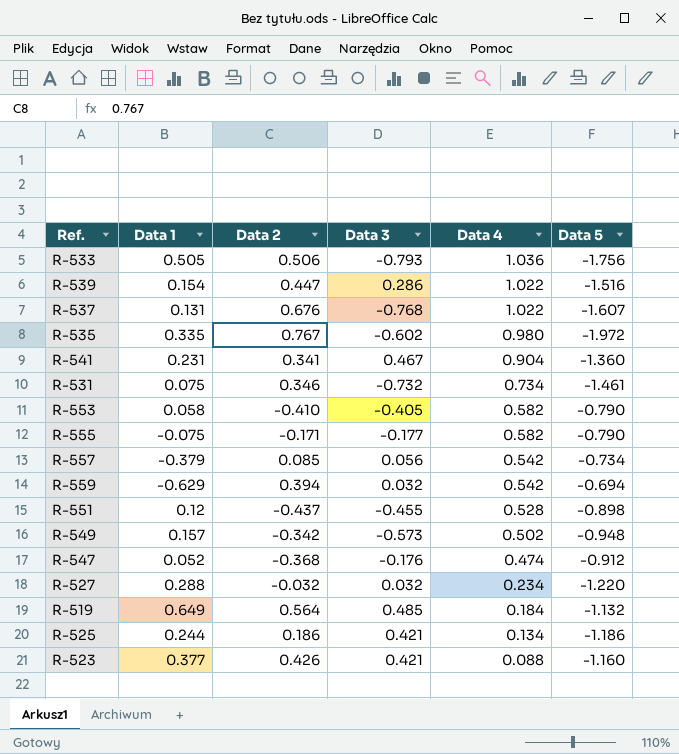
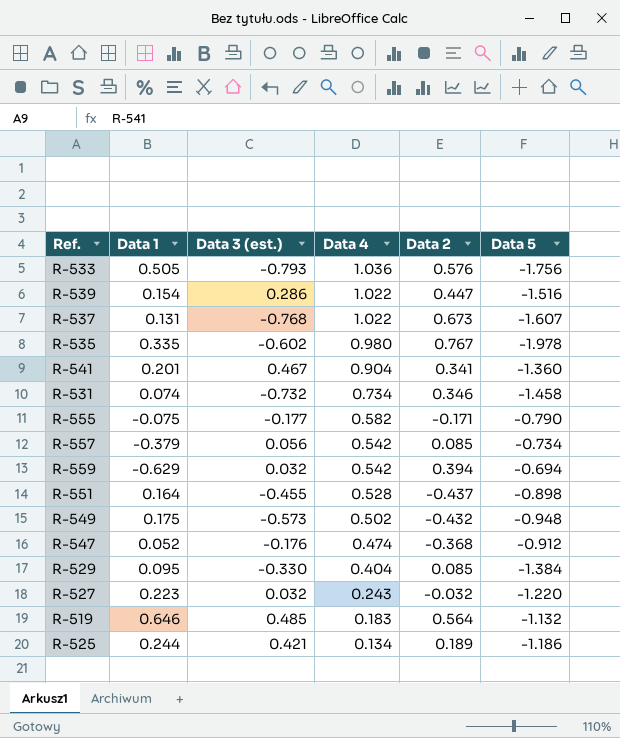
column name: Data 3 -> Data 3 (est.)
column Data 2 | position: 3 -> 5
row R-553: 0.058 | -0.410 | -0.405 | 0.582 | -0.790 -> none
row R-523: 0.377 | 0.426 | 0.421 | 0.088 | -1.160 -> none
R-533 | Data 2: 0.506 -> 0.576
R-537 | Data 2: 0.676 -> 0.673
R-535 | Data 5: -1.972 -> -1.978
R-541 | Data 1: 0.231 -> 0.201
R-531 | Data 1: 0.075 -> 0.074
R-531 | Data 5: -1.461 -> -1.458
R-551 | Data 1: 0.12 -> 0.164
R-549 | Data 1: 0.157 -> 0.175
R-549 | Data 2: -0.342 -> -0.432
row R-529: none -> 0.095 | -0.330 | 0.404 | 0.085 | -1.384
R-527 | Data 1: 0.288 -> 0.223
R-527 | Data 4: 0.234 -> 0.243
R-519 | Data 1: 0.649 -> 0.646
R-519 | Data 4: 0.184 -> 0.183
R-525 | Data 2: 0.186 -> 0.189

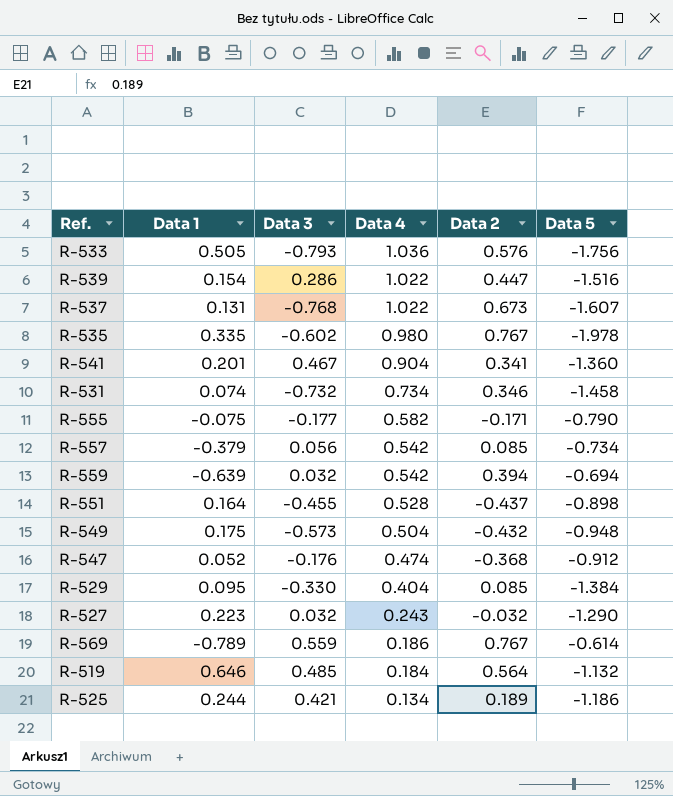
column name: Data 3 (est.) -> Data 3
R-559 | Data 1: -0.629 -> -0.639
R-549 | Data 4: 0.502 -> 0.504
R-527 | Data 5: -1.220 -> -1.290
row R-569: none -> -0.789 | 0.559 | 0.186 | 0.767 | -0.614
R-519 | Data 4: 0.183 -> 0.184

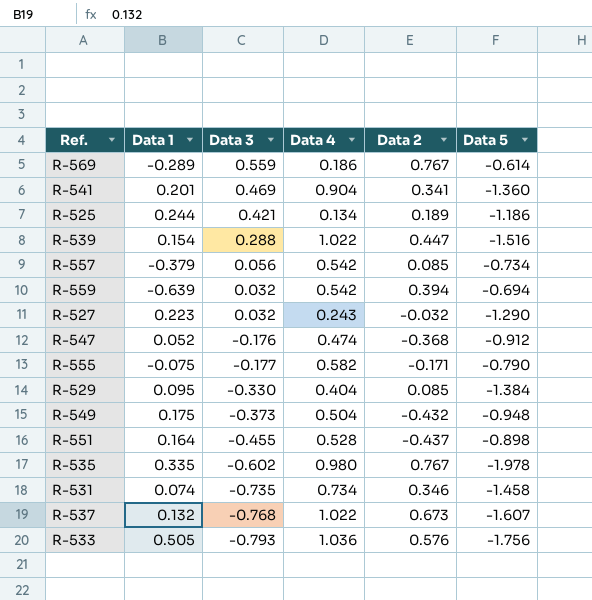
row order: Data 4 descending -> Data 3 descending
row R-519: 0.646 | 0.485 | 0.184 | 0.564 | -1.132 -> none
R-569 | Data 1: -0.789 -> -0.289
R-541 | Data 3: 0.467 -> 0.469
R-539 | Data 3: 0.286 -> 0.288
R-549 | Data 3: -0.573 -> -0.373
R-531 | Data 3: -0.732 -> -0.735
R-537 | Data 1: 0.131 -> 0.132

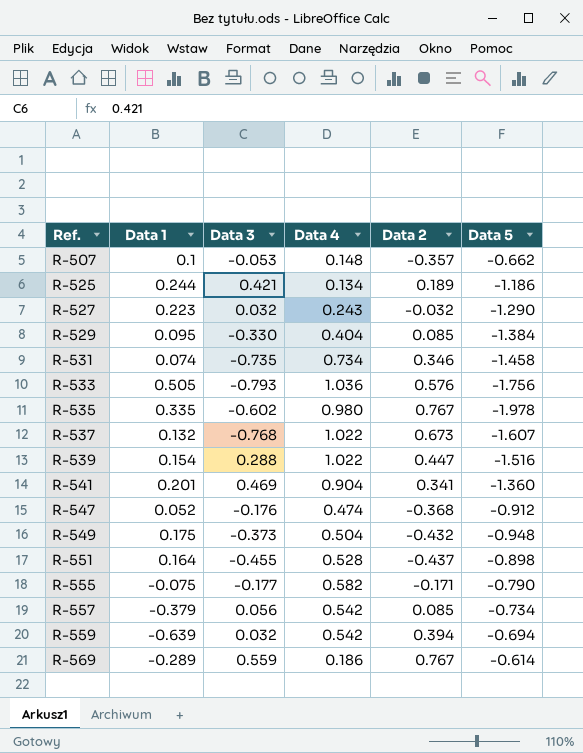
row order: Data 3 descending -> Ref. ascending
row R-507: none -> 0.1 | -0.053 | 0.148 | -0.357 | -0.662

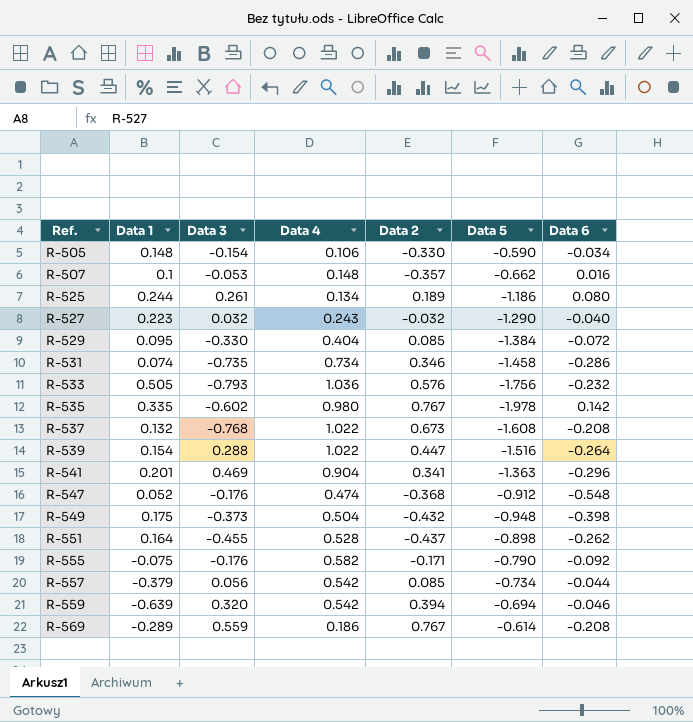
column Data 6 | position: none -> 7
row R-505: none -> 0.148 | -0.154 | 0.106 | -0.330 | -0.590 | -0.034
R-525 | Data 3: 0.421 -> 0.261
R-537 | Data 5: -1.607 -> -1.608
R-541 | Data 5: -1.360 -> -1.363
R-555 | Data 3: -0.177 -> -0.176
R-559 | Data 3: 0.032 -> 0.320

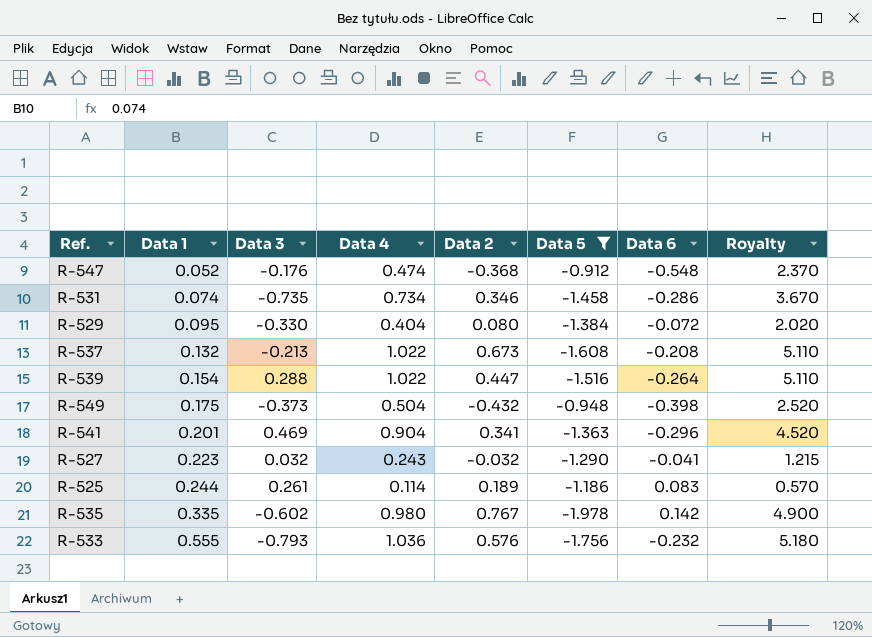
filter: none -> Data 5 <= -0.912
row order: Ref. ascending -> Data 1 ascending
column Royalty | formula: none -> [Data 4] * 5
R-529 | Data 2: 0.085 -> 0.080
R-537 | Data 3: -0.768 -> -0.213
R-527 | Data 6: -0.040 -> -0.041
R-525 | Data 4: 0.134 -> 0.114
R-525 | Data 6: 0.080 -> 0.083
R-533 | Data 1: 0.505 -> 0.555

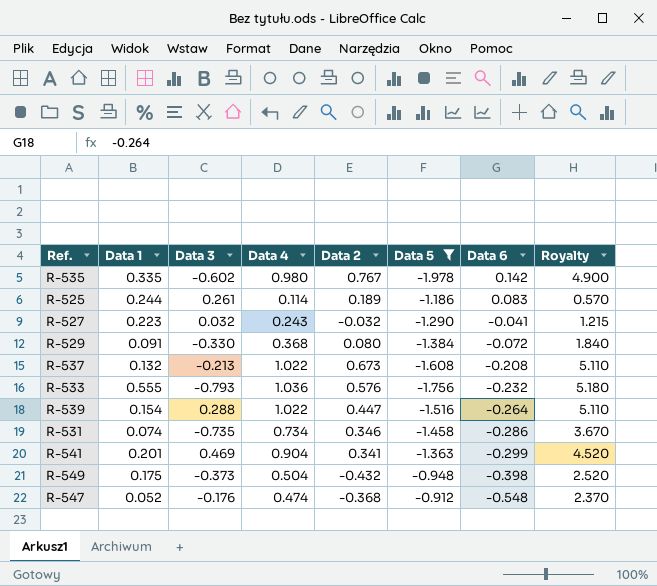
row order: Data 1 ascending -> Data 6 descending
R-529 | Data 1: 0.095 -> 0.091
R-529 | Data 4: 0.404 -> 0.368
R-529 | Royalty: 2.020 -> 1.840
R-541 | Data 6: -0.296 -> -0.299

